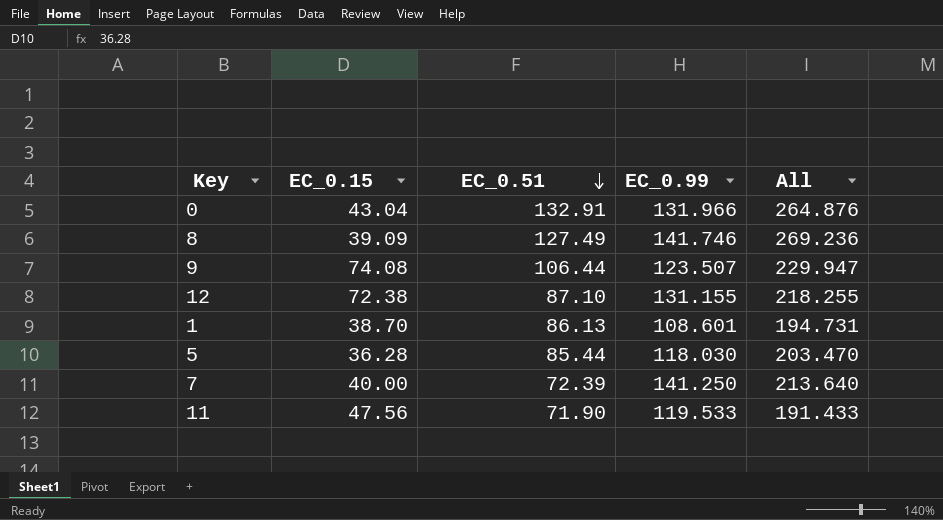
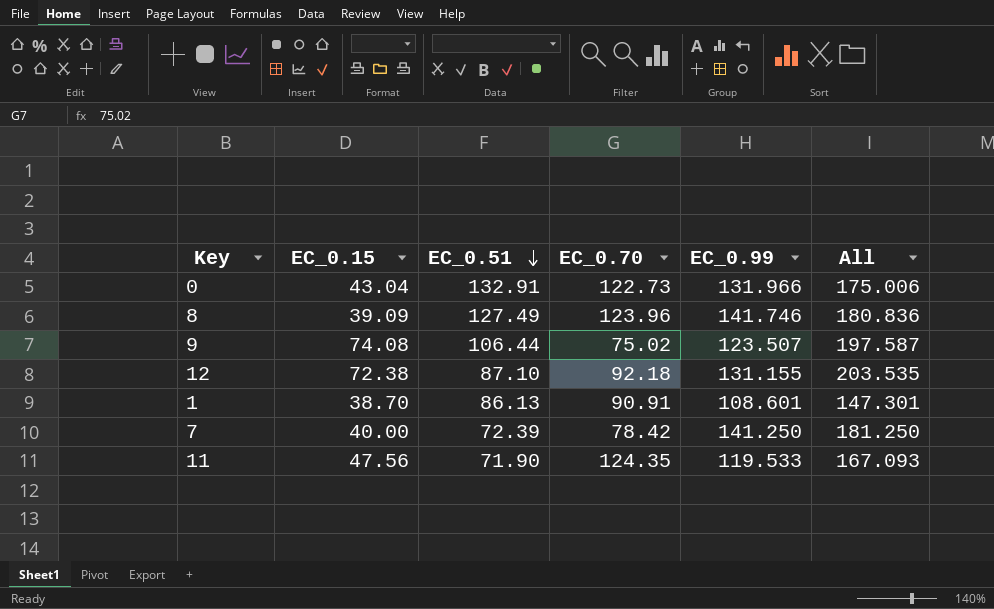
column EC_0.70 | position: none -> 4
column All | formula: [EC_0.51] + [EC_0.99] -> [EC_0.15] + [EC_0.99]
row 5: 36.28 | 85.44 | 118.030 | 203.470 -> none

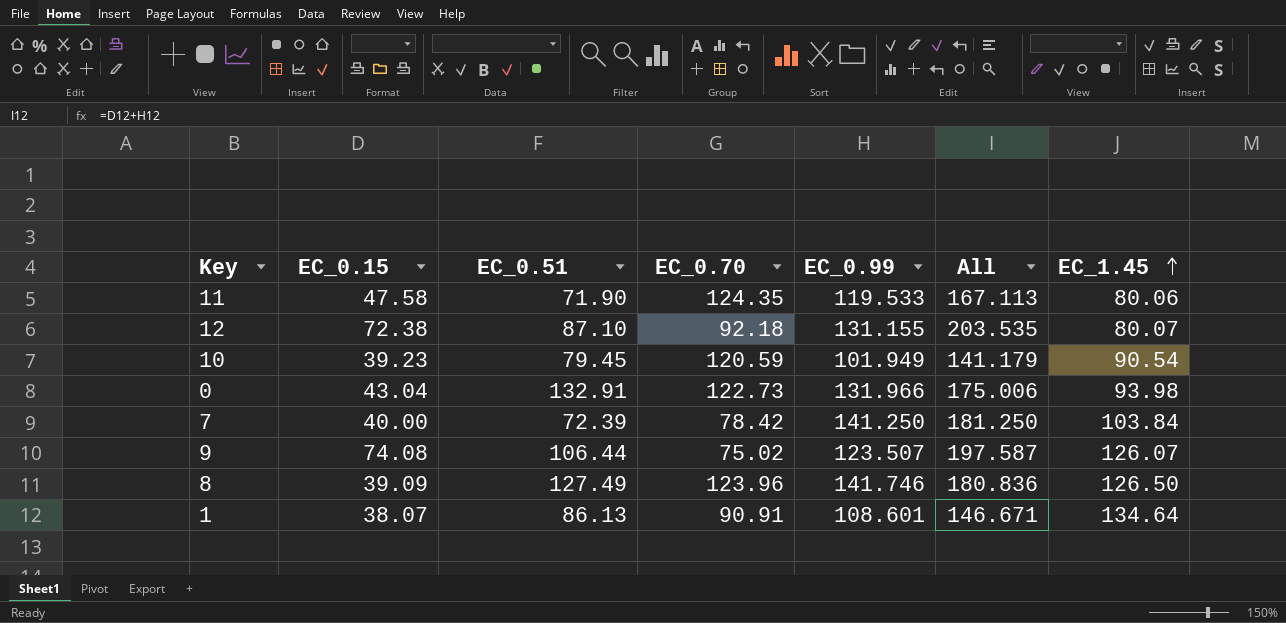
row order: EC_0.51 descending -> EC_1.45 ascending
column EC_1.45 | position: none -> 7
11 | EC_0.15: 47.56 -> 47.58
11 | All: 167.093 -> 167.113
row 10: none -> 39.23 | 79.45 | 120.59 | 101.949 | 141.179 | 90.54
1 | EC_0.15: 38.70 -> 38.07
1 | All: 147.301 -> 146.671

